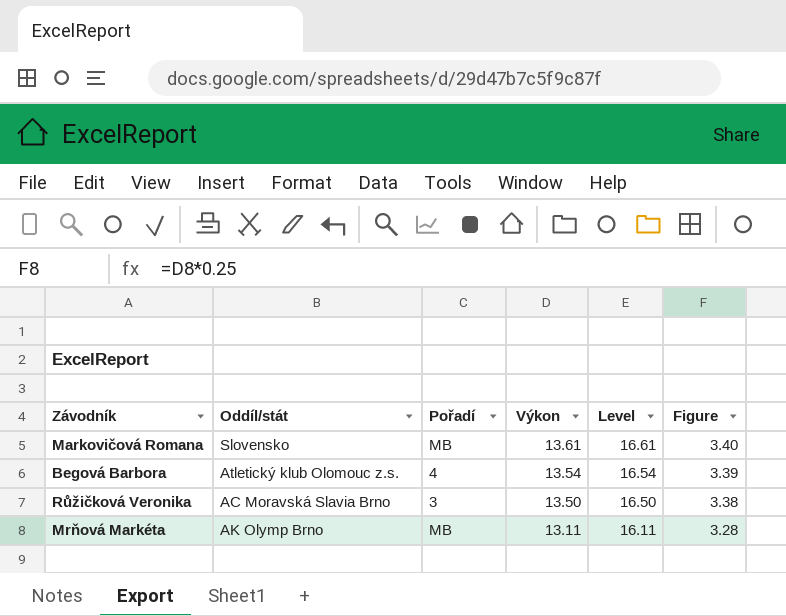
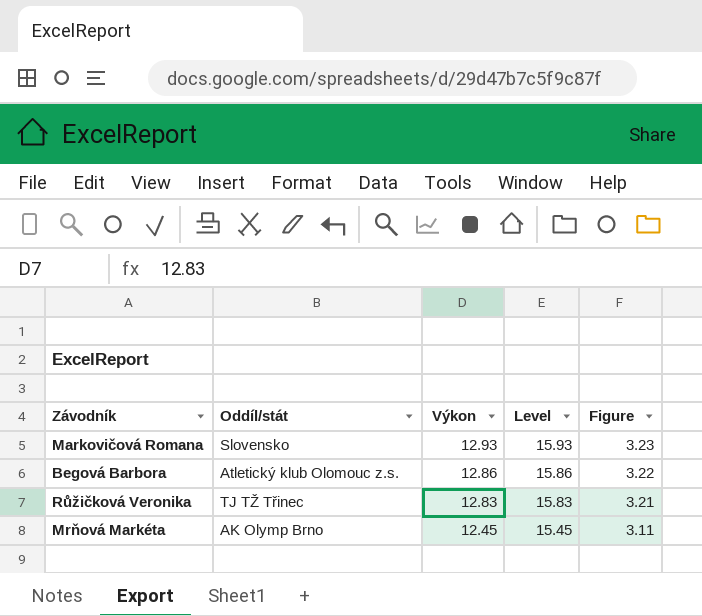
column Pořadí | position: 3 -> none
Markovičová Romana | Výkon: 13.61 -> 12.93
Markovičová Romana | Level: 16.61 -> 15.93
Markovičová Romana | Figure: 3.40 -> 3.23
Begová Barbora | Výkon: 13.54 -> 12.86
Begová Barbora | Level: 16.54 -> 15.86
Begová Barbora | Figure: 3.39 -> 3.22
Růžičková Veronika | Oddíl/stát: AC Moravská Slavia Brno -> TJ TŽ Třinec
Růžičková Veronika | Výkon: 13.50 -> 12.83
Růžičková Veronika | Level: 16.50 -> 15.83
Růžičková Veronika | Figure: 3.38 -> 3.21
Mrňová Markéta | Výkon: 13.11 -> 12.45
Mrňová Markéta | Level: 16.11 -> 15.45
Mrňová Markéta | Figure: 3.28 -> 3.11

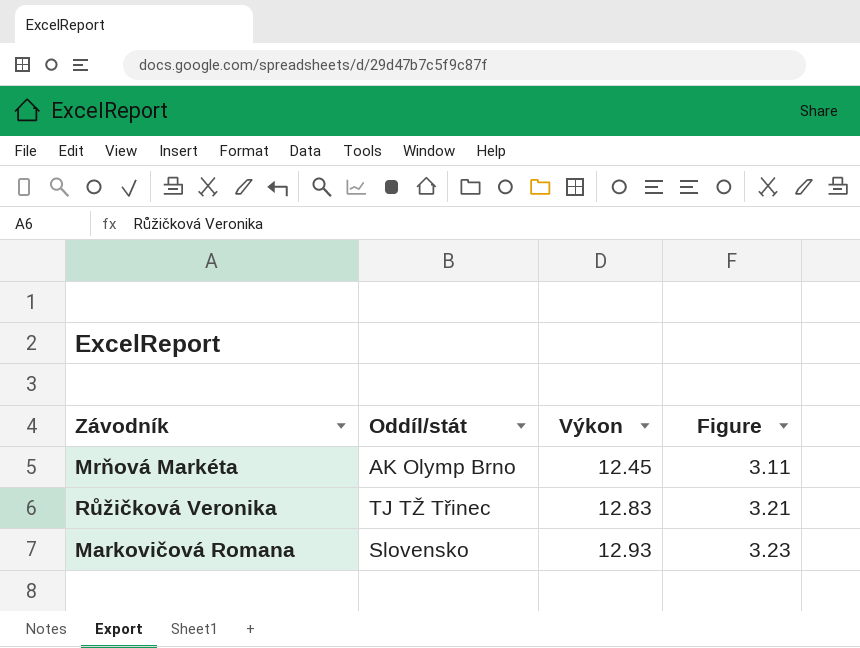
row order: Výkon descending -> Výkon ascending
column Level | formula: [Výkon] + 3 -> none
row Begová Barbora: Atletický klub Olomouc z.s. | 12.86 | 15.86 | 3.22 -> none

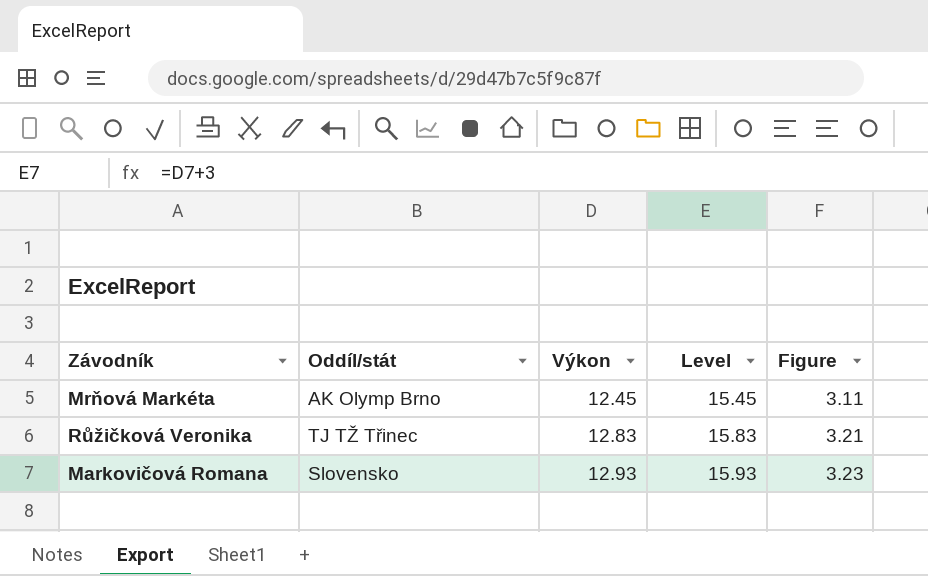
column Level | formula: none -> [Výkon] + 3

